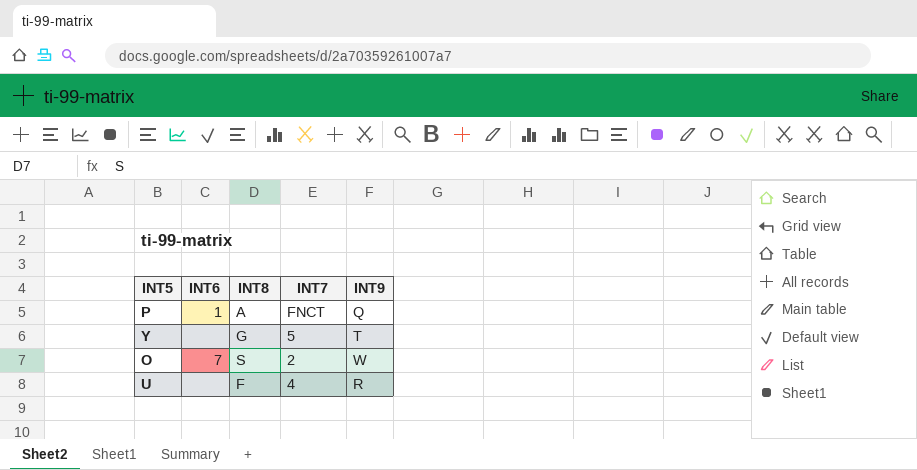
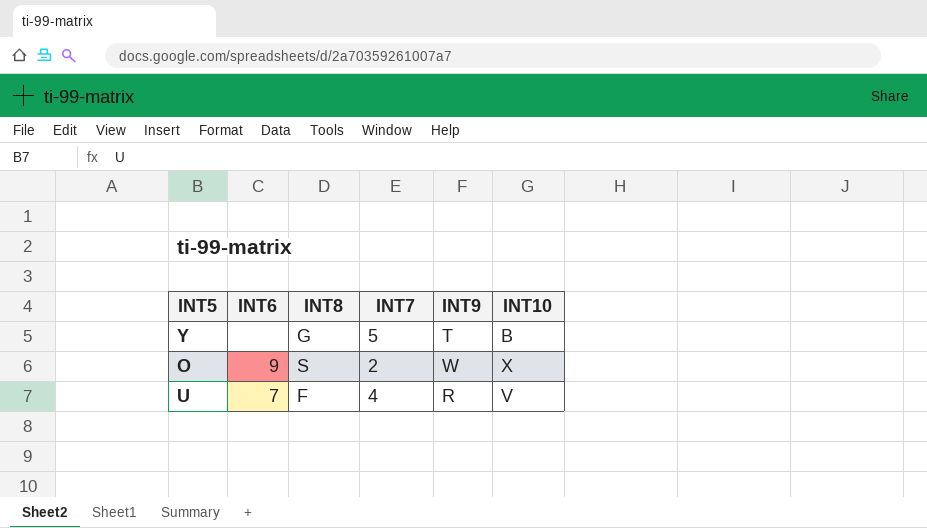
column INT10 | position: none -> 6
row P: 1 | A | FNCT | Q -> none
O | INT6: 7 -> 9
U | INT6: none -> 7

